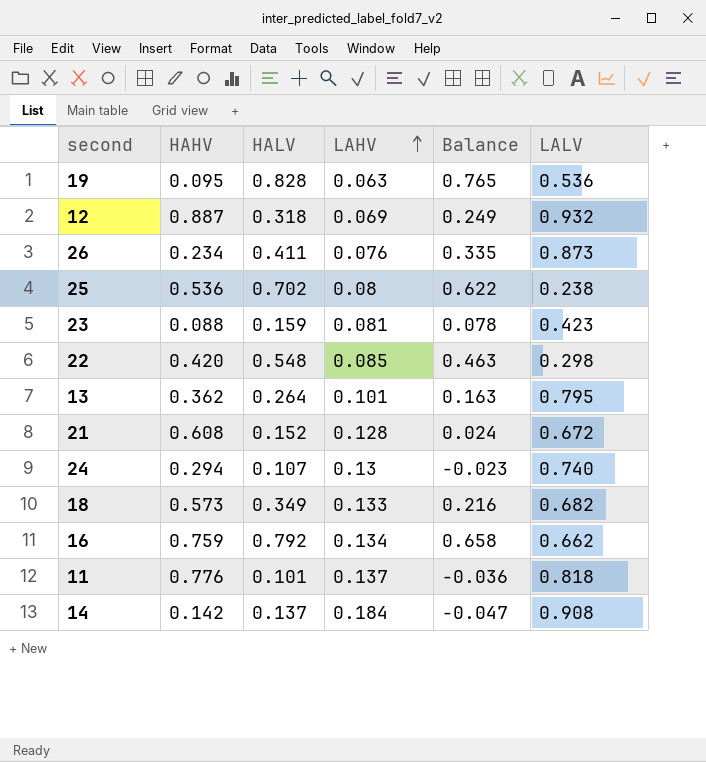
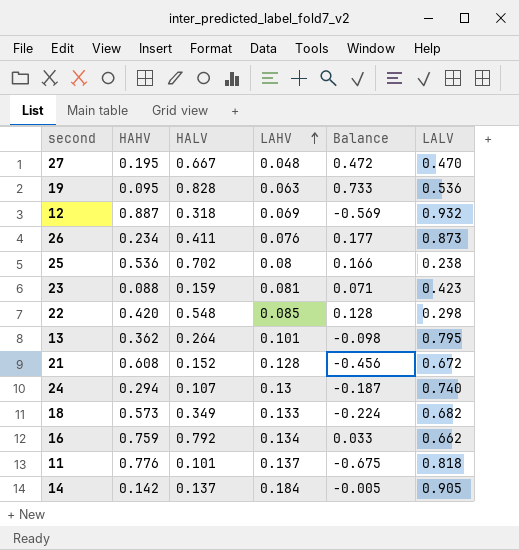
column Balance | formula: [HALV] - [LAHV] -> [HALV] - [HAHV]
row 27: none -> 0.195 | 0.667 | 0.048 | 0.472 | 0.470
14 | LALV: 0.908 -> 0.905

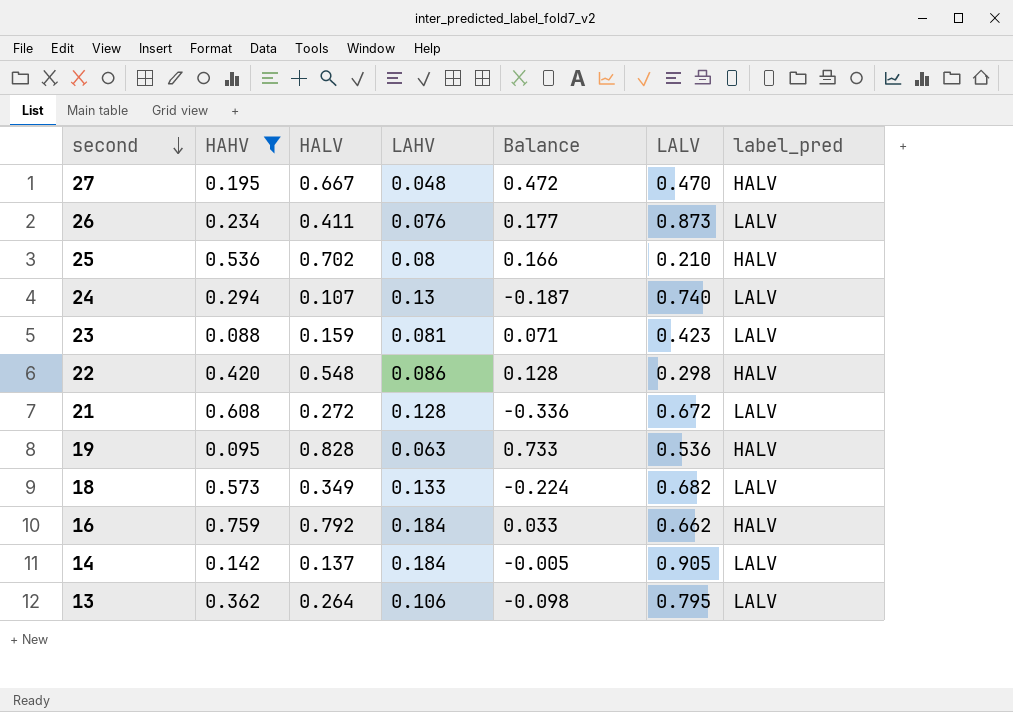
filter: none -> HAHV <= 0.759
row order: LAHV ascending -> second descending
column label_pred | position: none -> 7
25 | LALV: 0.238 -> 0.210
22 | LAHV: 0.085 -> 0.086
21 | HALV: 0.152 -> 0.272
21 | Balance: -0.456 -> -0.336
16 | LAHV: 0.134 -> 0.184
13 | LAHV: 0.101 -> 0.106

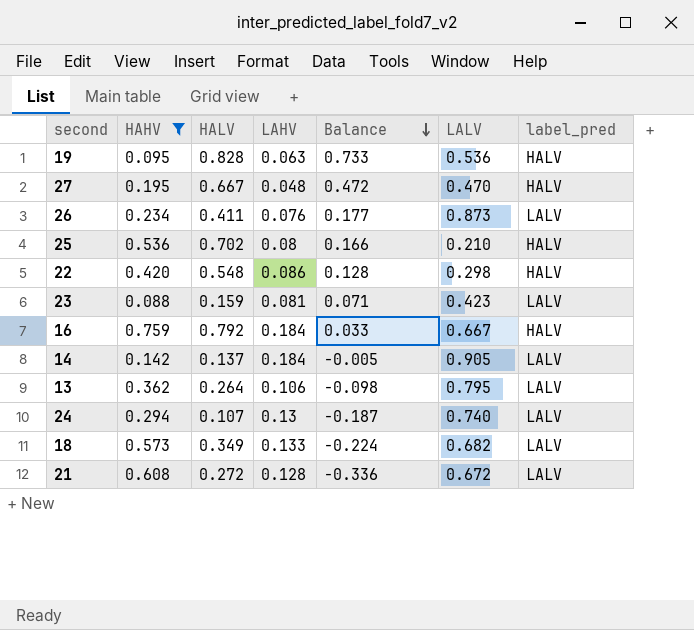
row order: second descending -> Balance descending
16 | LALV: 0.662 -> 0.667

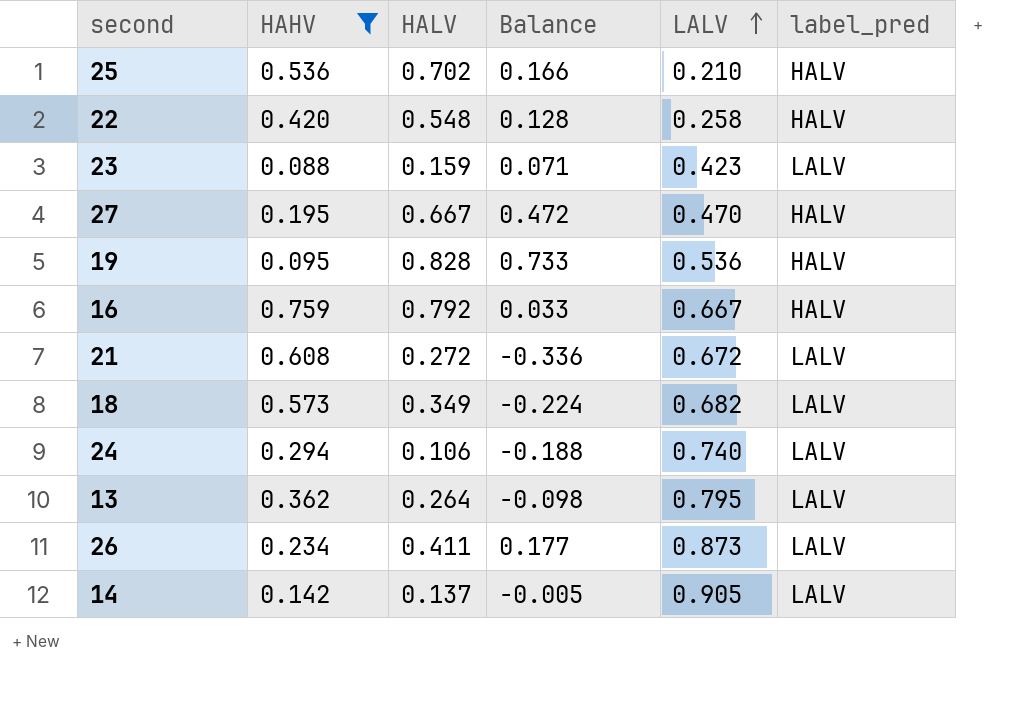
row order: Balance descending -> LALV ascending
column LAHV | position: 4 -> none
22 | LALV: 0.298 -> 0.258
24 | HALV: 0.107 -> 0.106
24 | Balance: -0.187 -> -0.188

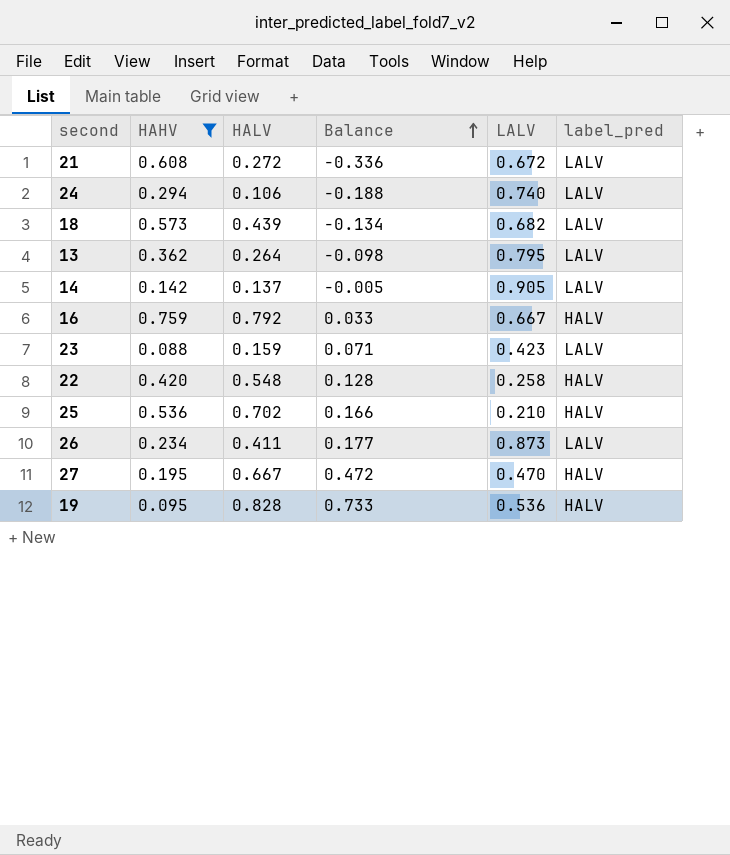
row order: LALV ascending -> Balance ascending
18 | HALV: 0.349 -> 0.439
18 | Balance: -0.224 -> -0.134

